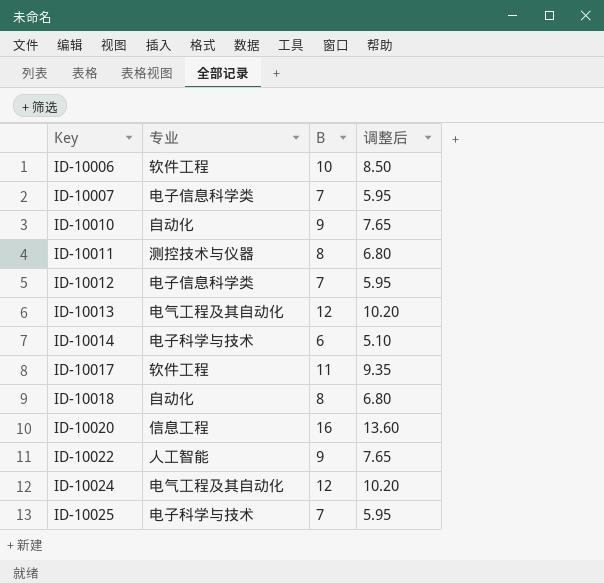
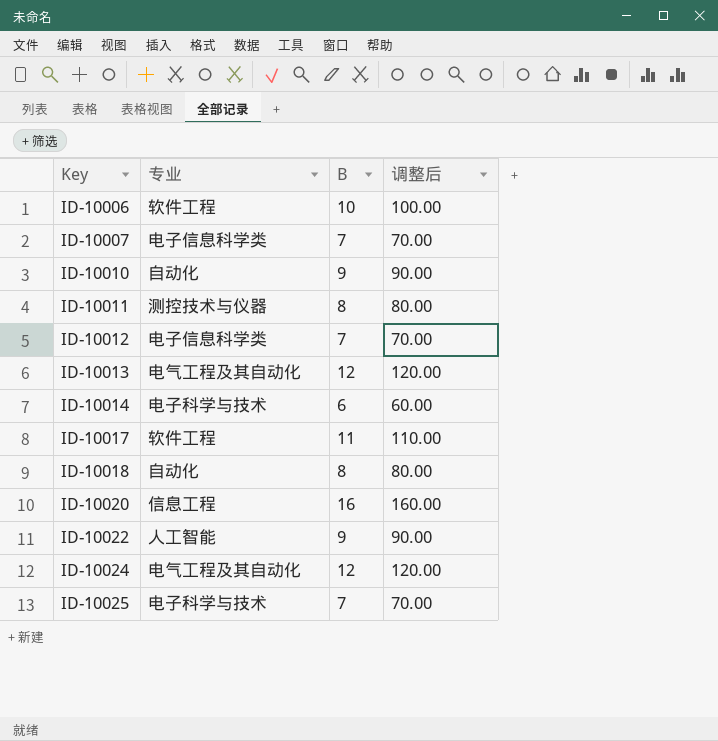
column 调整后 | formula: [B] * 0.85 -> [B] * 10

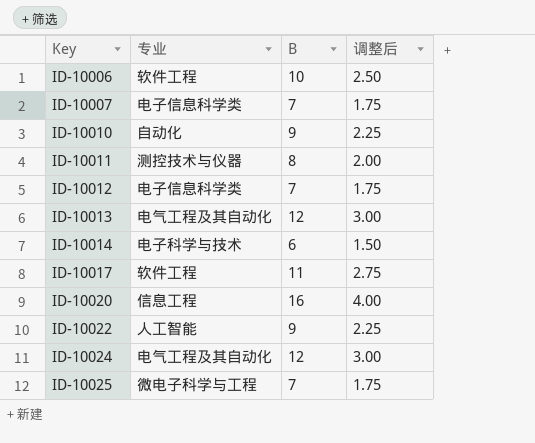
column 调整后 | formula: [B] * 10 -> [B] * 0.25
row ID-10018: 自动化 | 8 | 80.00 -> none
ID-10025 | 专业: 电子科学与技术 -> 微电子科学与工程

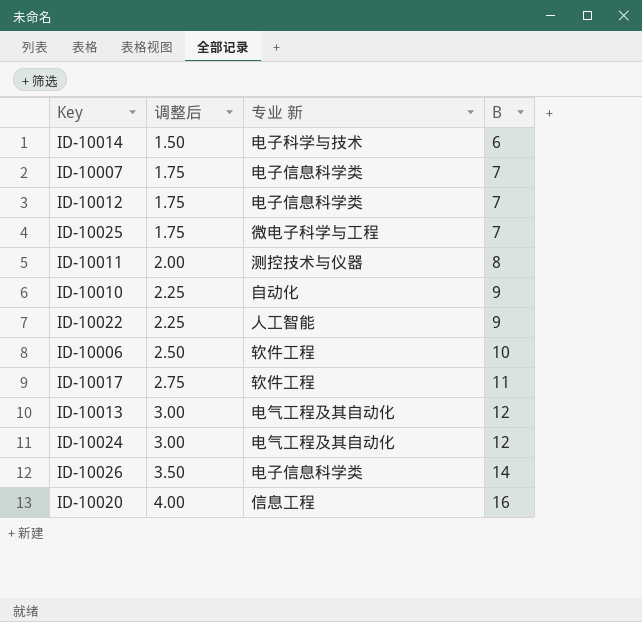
row order: Key ascending -> 调整后 ascending
column 调整后 | position: 4 -> 2
column name: 专业 -> 专业 新
row ID-10026: none -> 3.50 | 电子信息科学类 | 14

